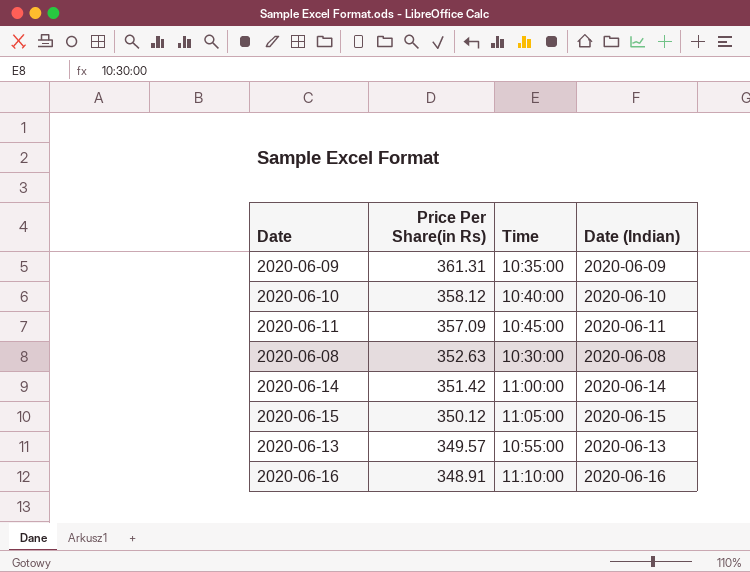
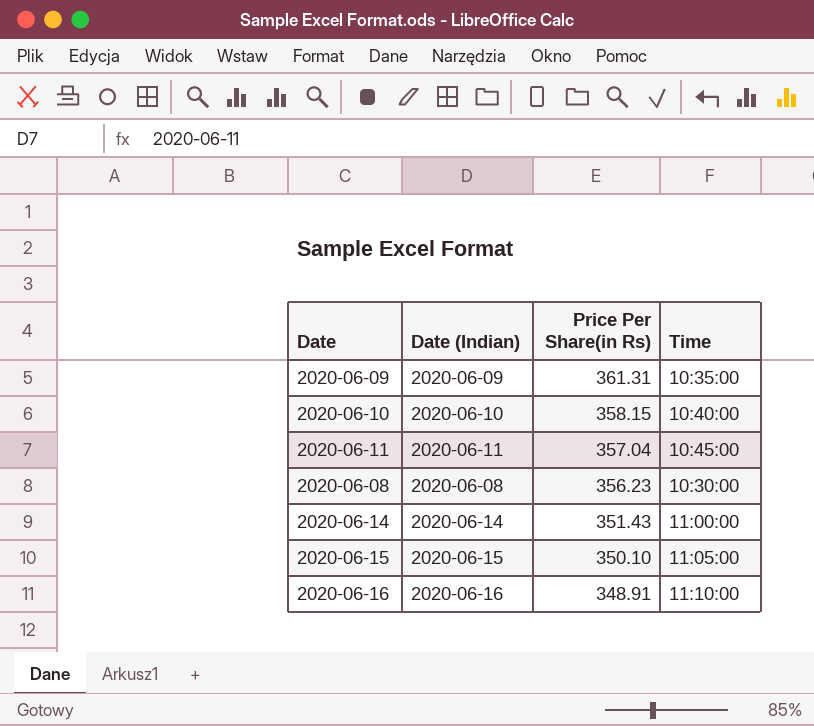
column Date (Indian) | position: 4 -> 2
row 2020-06-13: 349.57 | 10:55:00 | 2020-06-13 -> none
2020-06-10 | Price Per Share(in Rs): 358.12 -> 358.15
2020-06-11 | Price Per Share(in Rs): 357.09 -> 357.04
2020-06-08 | Price Per Share(in Rs): 352.63 -> 356.23
2020-06-14 | Price Per Share(in Rs): 351.42 -> 351.43
2020-06-15 | Price Per Share(in Rs): 350.12 -> 350.10

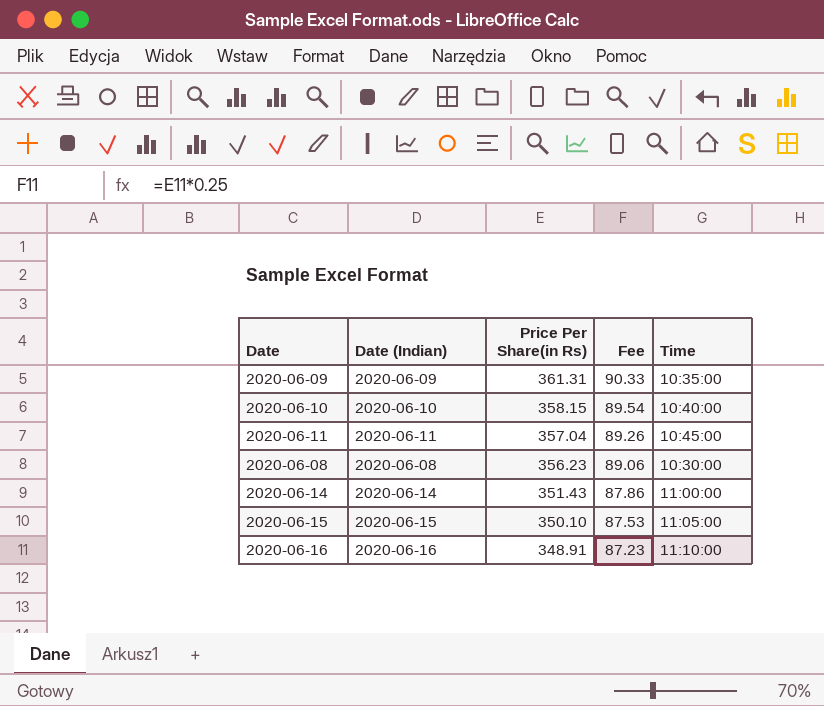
column Fee | formula: none -> [Price Per Share(in Rs)] * 0.25

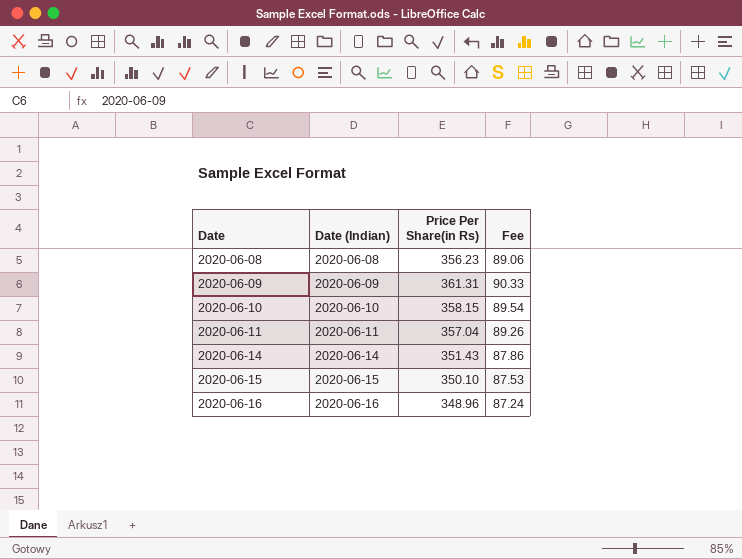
row order: Price Per Share(in Rs) descending -> Date ascending
column Time | position: 5 -> none
2020-06-16 | Price Per Share(in Rs): 348.91 -> 348.96
2020-06-16 | Fee: 87.23 -> 87.24

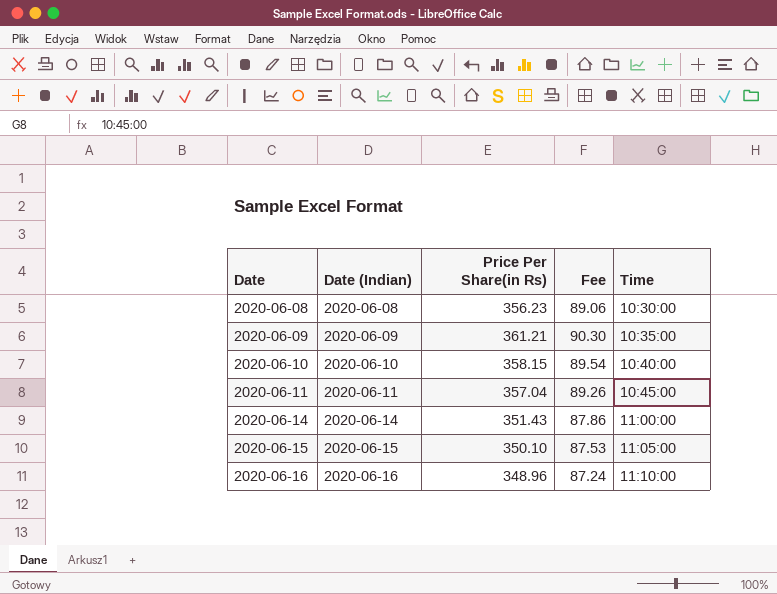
column Time | position: none -> 5
2020-06-09 | Price Per Share(in Rs): 361.31 -> 361.21
2020-06-09 | Fee: 90.33 -> 90.30

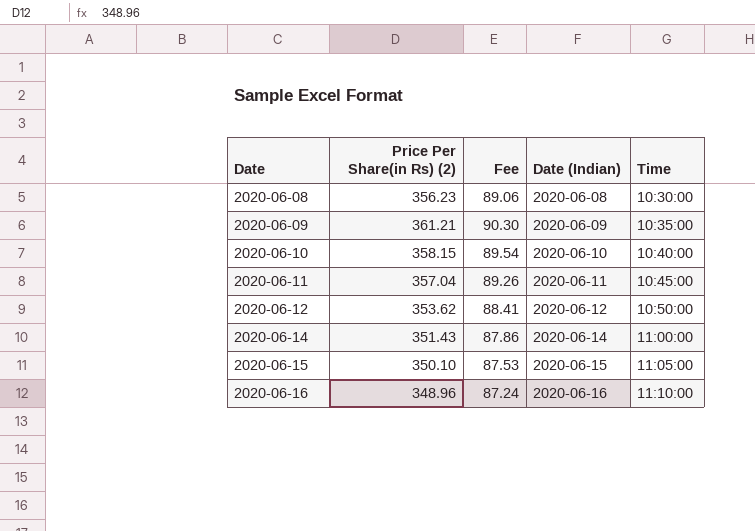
column name: Price Per Share(in Rs) -> Price Per Share(in Rs) (2)
column Date (Indian) | position: 2 -> 4
row 2020-06-12: none -> 353.62 | 88.41 | 2020-06-12 | 10:50:00

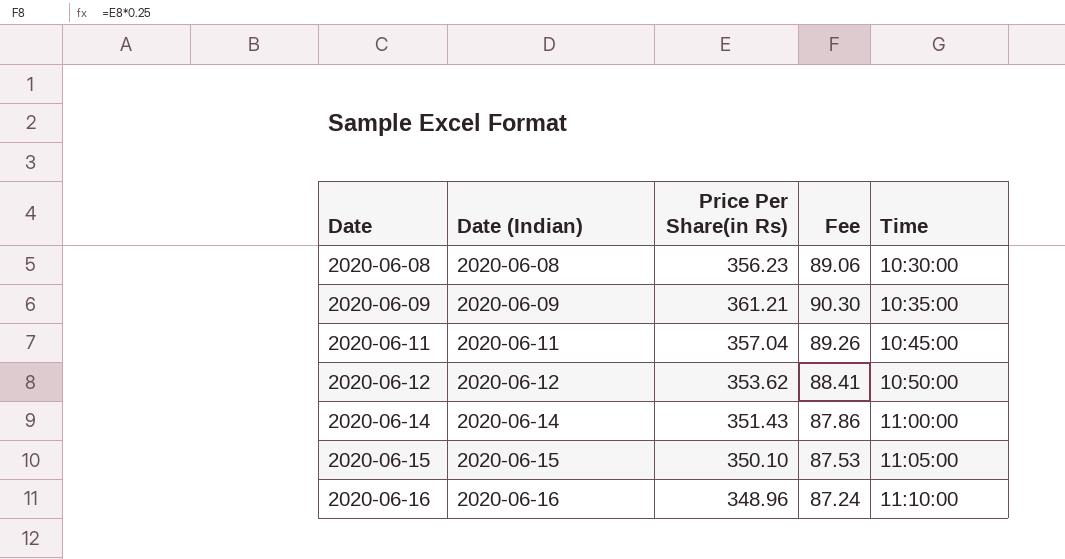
column Date (Indian) | position: 4 -> 2
column name: Price Per Share(in Rs) (2) -> Price Per Share(in Rs)
row 2020-06-10: 358.15 | 89.54 | 2020-06-10 | 10:40:00 -> none

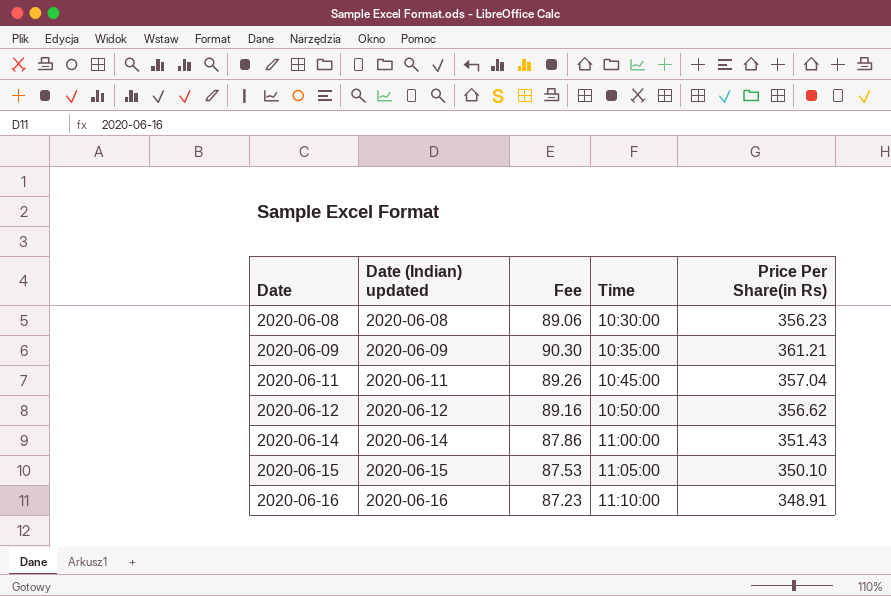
column name: Date (Indian) -> Date (Indian) updated
column Price Per Share(in Rs) | position: 3 -> 5
2020-06-12 | Fee: 88.41 -> 89.16
2020-06-12 | Price Per Share(in Rs): 353.62 -> 356.62
2020-06-16 | Fee: 87.24 -> 87.23
2020-06-16 | Price Per Share(in Rs): 348.96 -> 348.91

